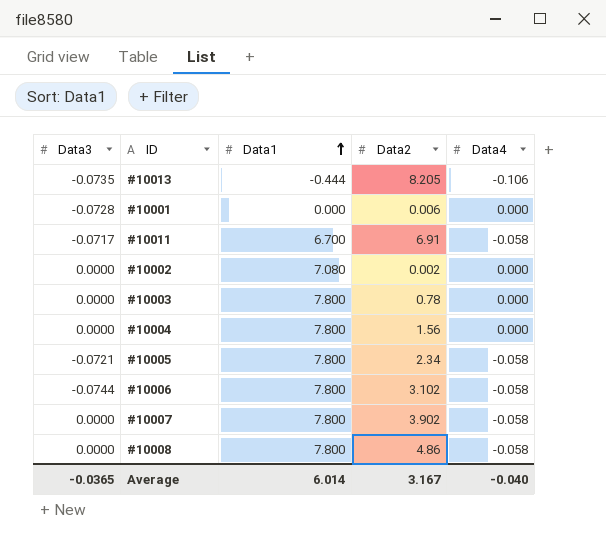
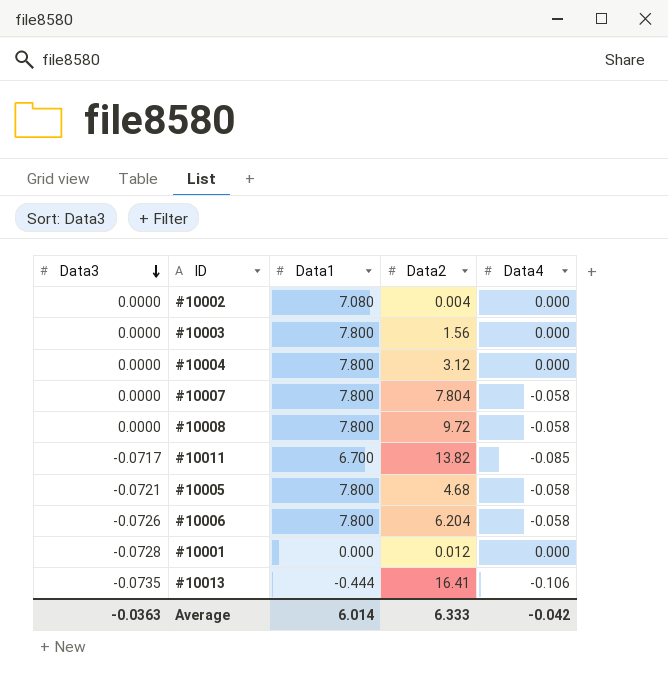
row order: Data1 ascending -> Data3 descending
#10002 | Data2: 0.002 -> 0.004
#10003 | Data2: 0.78 -> 1.56
#10004 | Data2: 1.56 -> 3.12
#10007 | Data2: 3.902 -> 7.804
#10008 | Data2: 4.86 -> 9.72
#10011 | Data2: 6.91 -> 13.82
#10011 | Data4: -0.058 -> -0.085
#10005 | Data2: 2.34 -> 4.68
#10006 | Data3: -0.0744 -> -0.0726
#10006 | Data2: 3.102 -> 6.204
#10001 | Data2: 0.006 -> 0.012
#10013 | Data2: 8.205 -> 16.41
Average | Data3: -0.0365 -> -0.0363
Average | Data2: 3.167 -> 6.333
Average | Data4: -0.040 -> -0.042

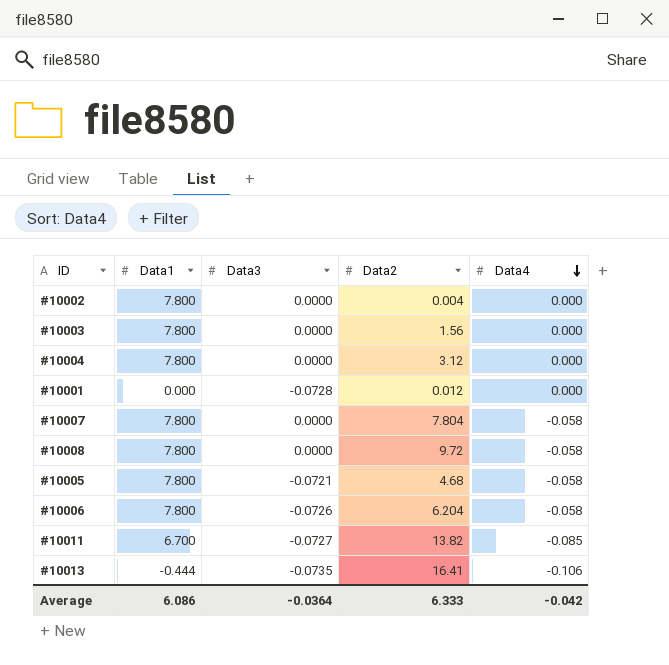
row order: Data3 descending -> Data4 descending
column Data3 | position: 1 -> 3
#10002 | Data1: 7.080 -> 7.800
#10011 | Data3: -0.0717 -> -0.0727
Average | Data1: 6.014 -> 6.086
Average | Data3: -0.0363 -> -0.0364

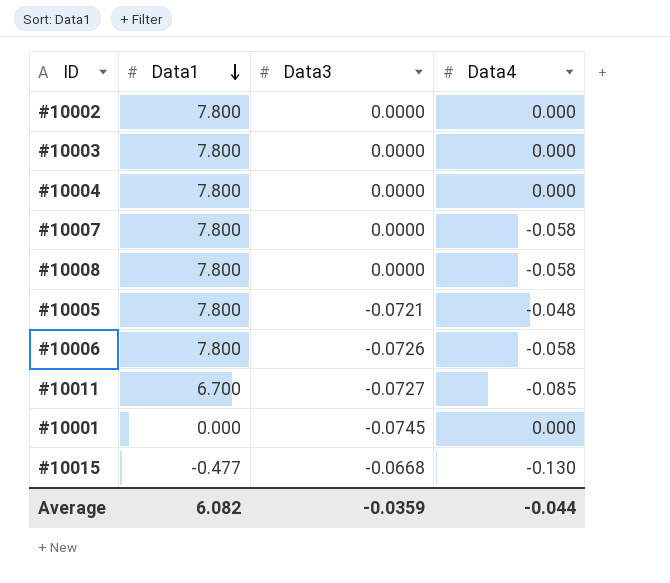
row order: Data4 descending -> Data1 descending
column Data2 | position: 4 -> none
row #10013: -0.444 | -0.0735 | 16.41 | -0.106 -> none
#10005 | Data4: -0.058 -> -0.048
#10001 | Data3: -0.0728 -> -0.0745
row #10015: none -> -0.477 | -0.0668 | -0.130
Average | Data1: 6.086 -> 6.082
Average | Data3: -0.0364 -> -0.0359
Average | Data4: -0.042 -> -0.044

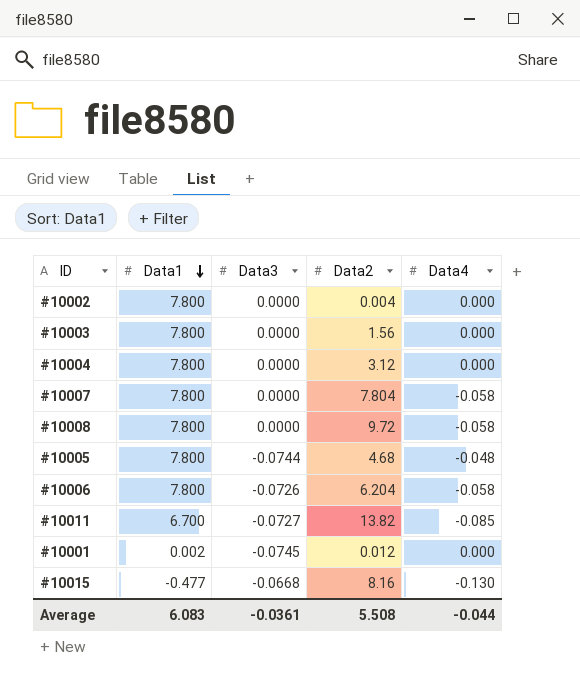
column Data2 | position: none -> 4
#10005 | Data3: -0.0721 -> -0.0744
#10001 | Data1: 0.000 -> 0.002
Average | Data1: 6.082 -> 6.083
Average | Data3: -0.0359 -> -0.0361

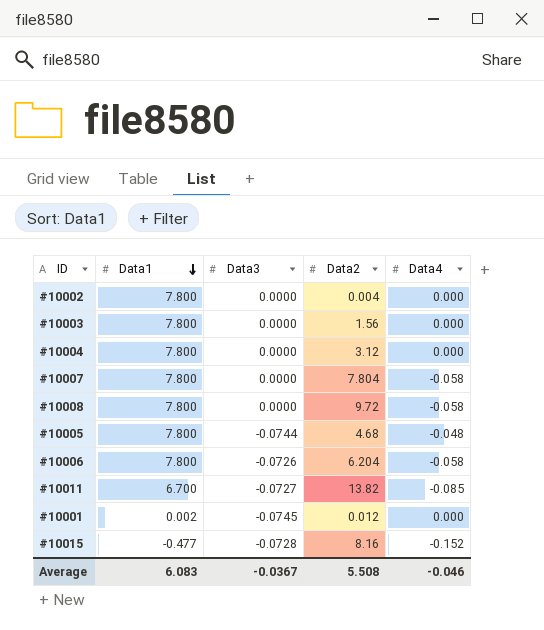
#10015 | Data3: -0.0668 -> -0.0728
#10015 | Data4: -0.130 -> -0.152
Average | Data3: -0.0361 -> -0.0367
Average | Data4: -0.044 -> -0.046

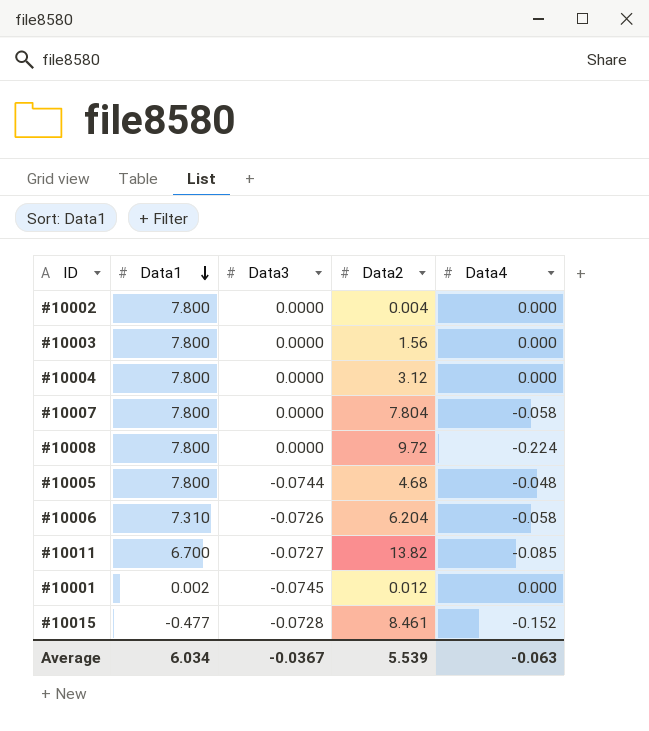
#10008 | Data4: -0.058 -> -0.224
#10006 | Data1: 7.800 -> 7.310
#10015 | Data2: 8.16 -> 8.461
Average | Data1: 6.083 -> 6.034
Average | Data2: 5.508 -> 5.539
Average | Data4: -0.046 -> -0.063

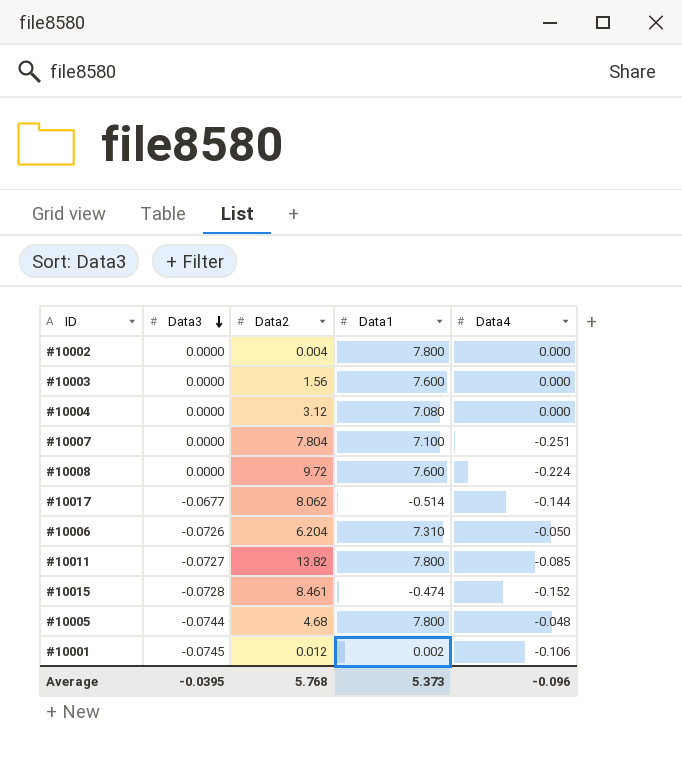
row order: Data1 descending -> Data3 descending
column Data1 | position: 2 -> 4
#10003 | Data1: 7.800 -> 7.600
#10004 | Data1: 7.800 -> 7.080
#10007 | Data1: 7.800 -> 7.100
#10007 | Data4: -0.058 -> -0.251
#10008 | Data1: 7.800 -> 7.600
row #10017: none -> -0.0677 | 8.062 | -0.514 | -0.144
#10006 | Data4: -0.058 -> -0.050
#10011 | Data1: 6.700 -> 7.800
#10015 | Data1: -0.477 -> -0.474
#10001 | Data4: 0.000 -> -0.106
Average | Data3: -0.0367 -> -0.0395
Average | Data2: 5.539 -> 5.768
Average | Data1: 6.034 -> 5.373
Average | Data4: -0.063 -> -0.096

